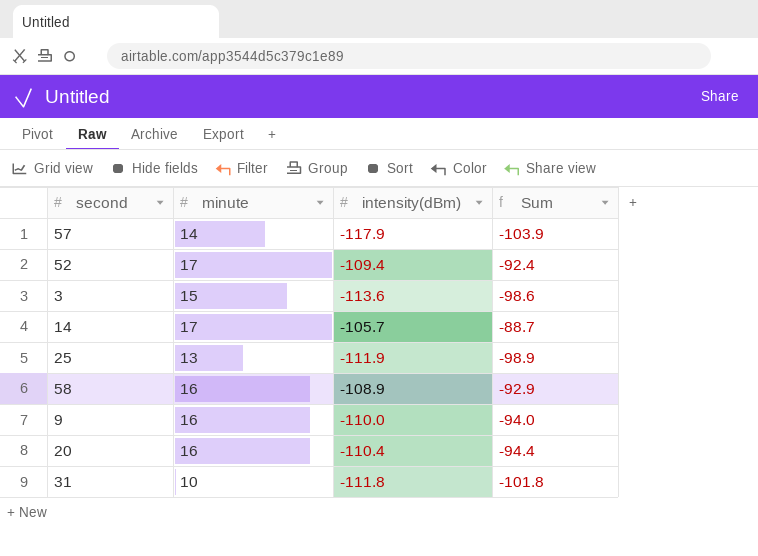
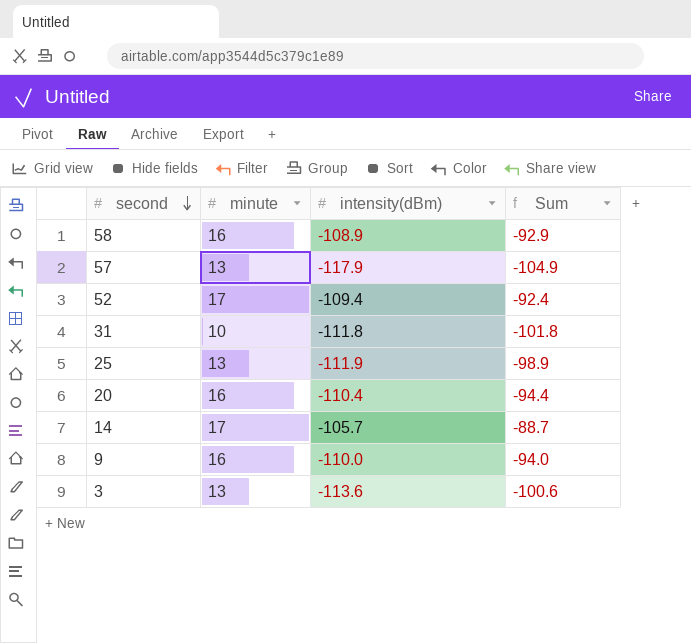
row order: none -> second descending
57 | minute: 14 -> 13
57 | Sum: -103.9 -> -104.9
3 | minute: 15 -> 13
3 | Sum: -98.6 -> -100.6

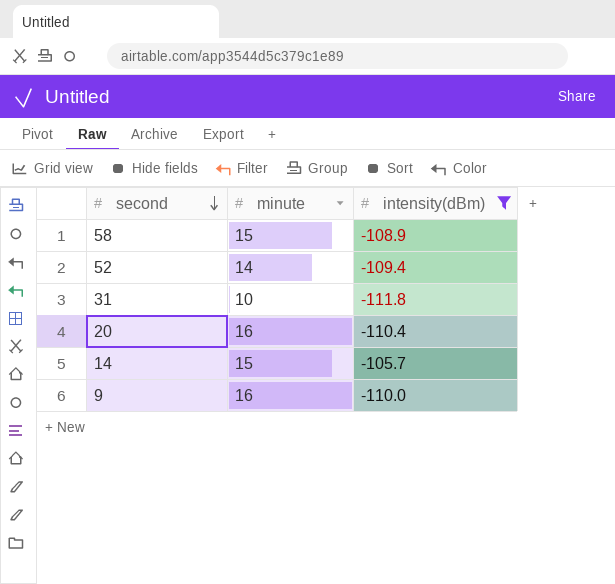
filter: none -> intensity(dBm) >= -111.8
column Sum | formula: [minute] + [intensity(dBm)] -> none
58 | minute: 16 -> 15
52 | minute: 17 -> 14
14 | minute: 17 -> 15

